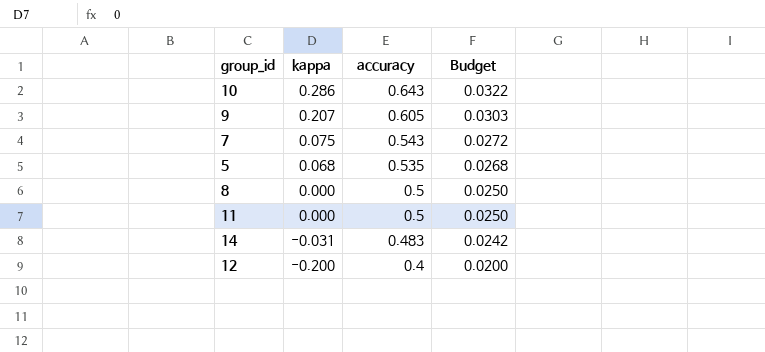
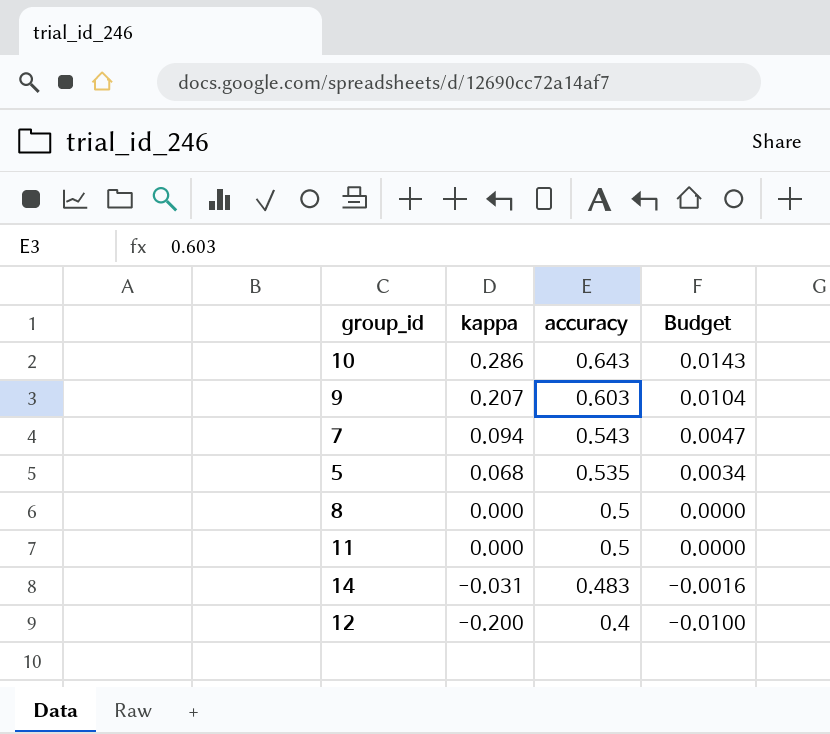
column Budget | formula: [accuracy] * 0.05 -> [kappa] * 0.05
9 | accuracy: 0.605 -> 0.603
7 | kappa: 0.075 -> 0.094

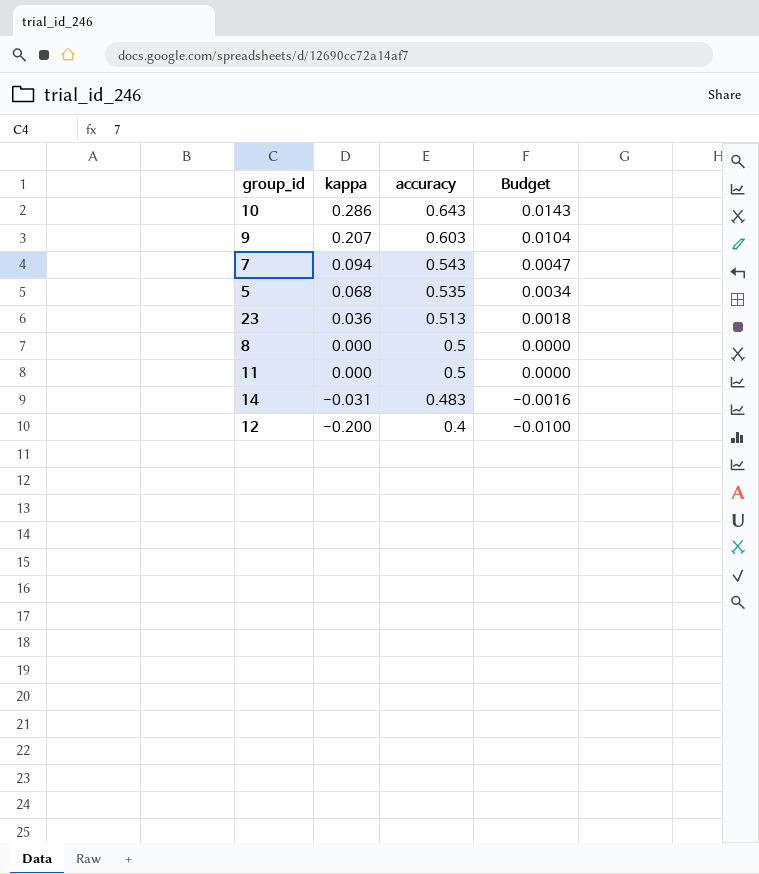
row 23: none -> 0.036 | 0.513 | 0.0018

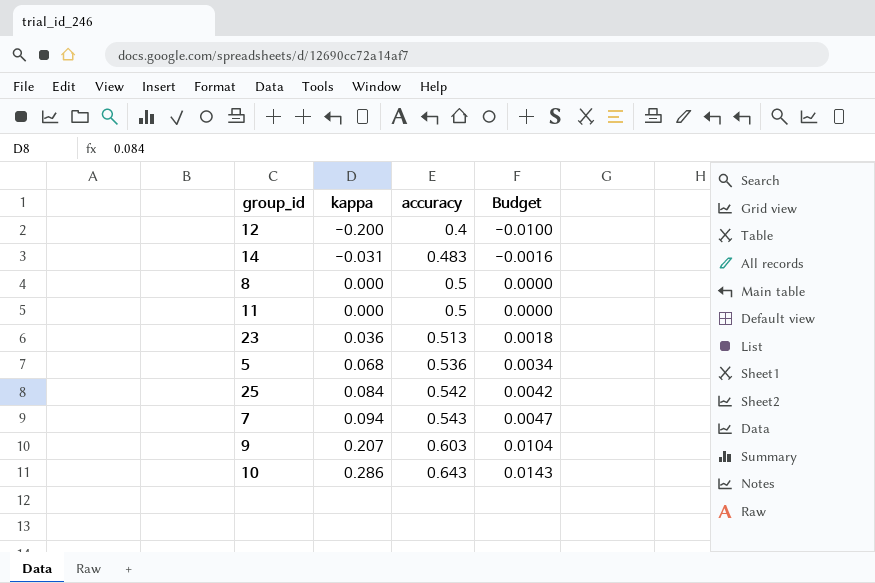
row order: kappa descending -> kappa ascending
5 | accuracy: 0.535 -> 0.536
row 25: none -> 0.084 | 0.542 | 0.0042

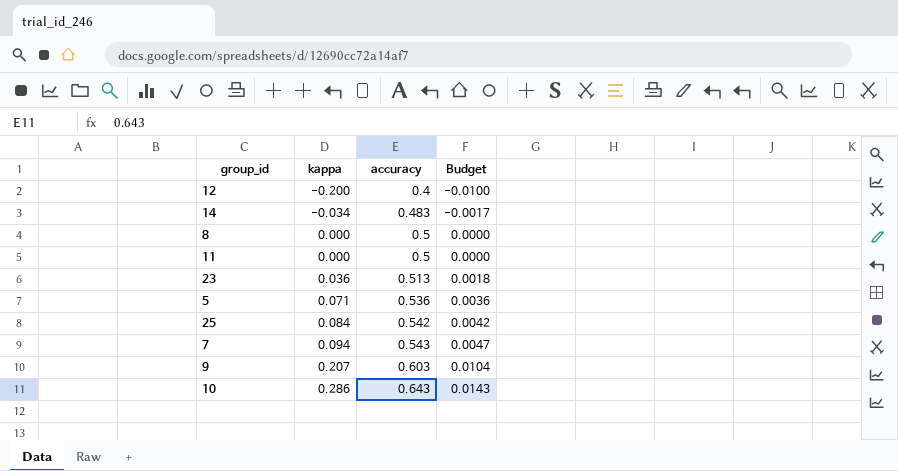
14 | kappa: -0.031 -> -0.034
14 | Budget: -0.0016 -> -0.0017
5 | kappa: 0.068 -> 0.071
5 | Budget: 0.0034 -> 0.0036

